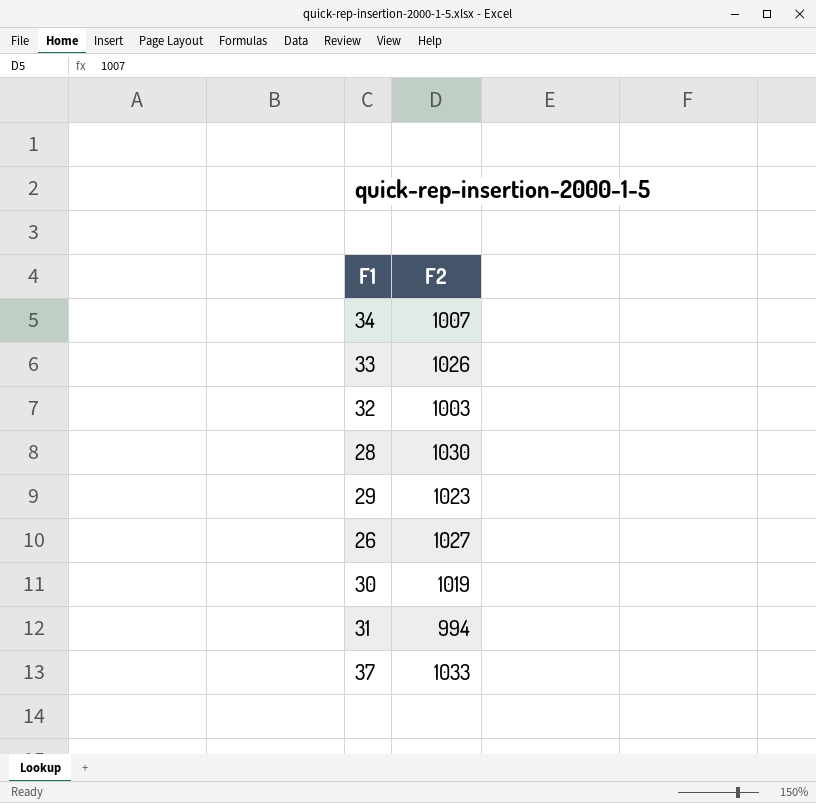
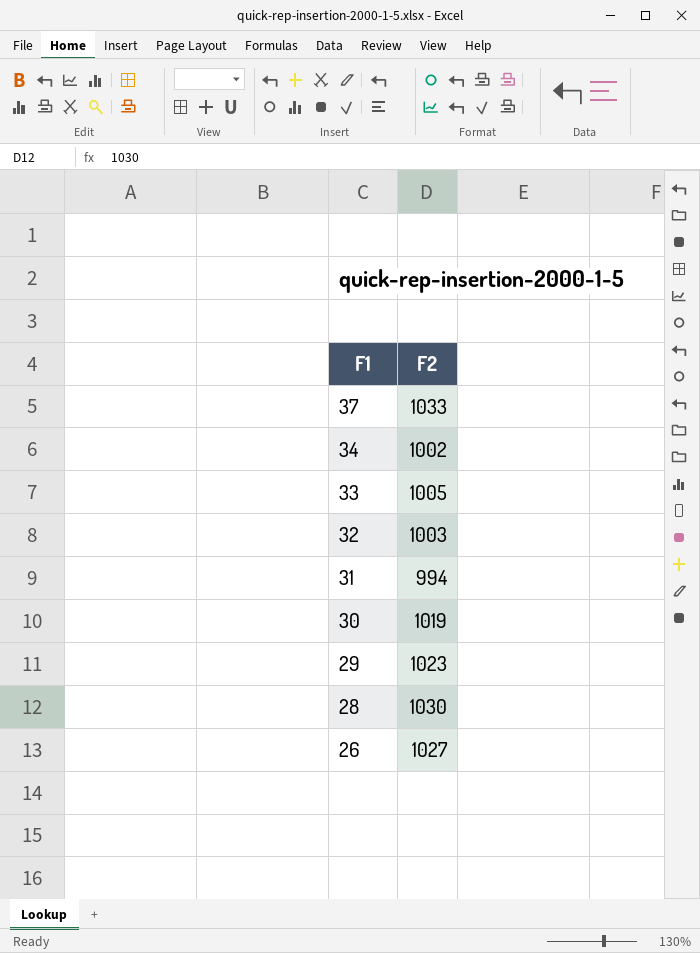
row order: none -> F1 descending
34 | F2: 1007 -> 1002
33 | F2: 1026 -> 1005

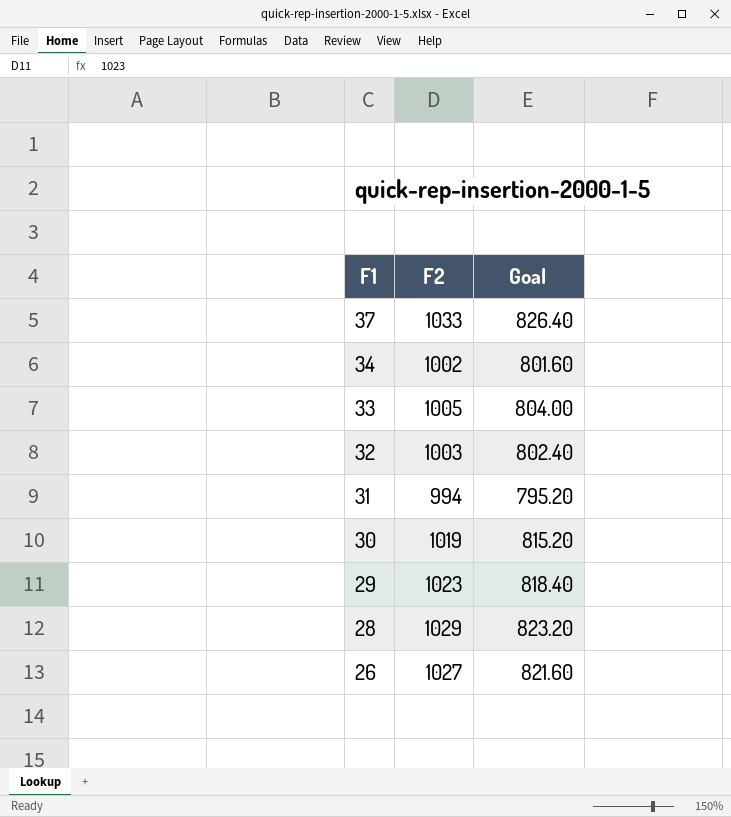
column Goal | formula: none -> [F2] * 0.8
28 | F2: 1030 -> 1029

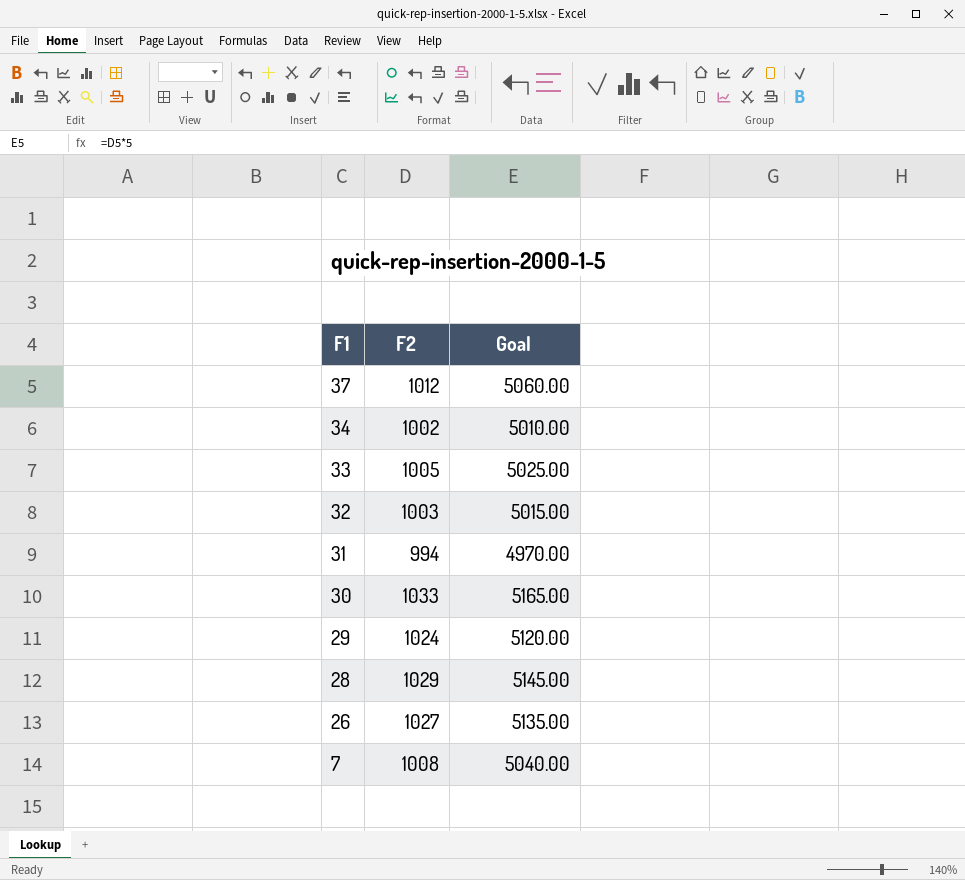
column Goal | formula: [F2] * 0.8 -> [F2] * 5
37 | F2: 1033 -> 1012
30 | F2: 1019 -> 1033
29 | F2: 1023 -> 1024
row 7: none -> 1008 | 5040.00

